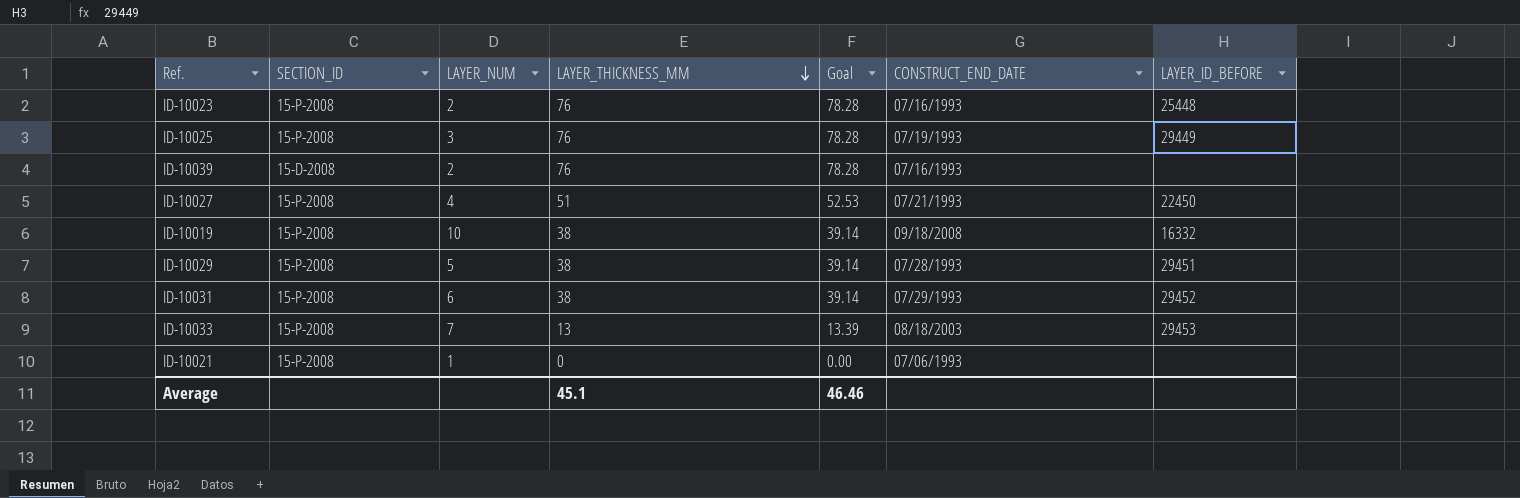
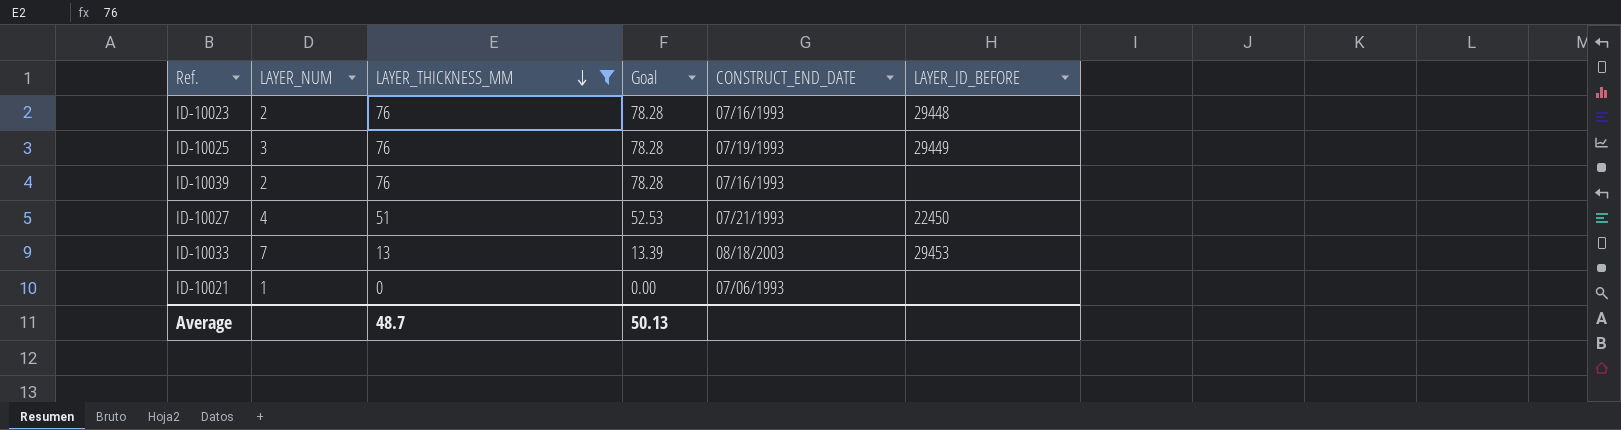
filter: none -> LAYER_THICKNESS_MM != 38
column SECTION_ID | position: 2 -> none
ID-10023 | LAYER_ID_BEFORE: 25448 -> 29448
Average | LAYER_THICKNESS_MM: 45.1 -> 48.7
Average | Goal: 46.46 -> 50.13

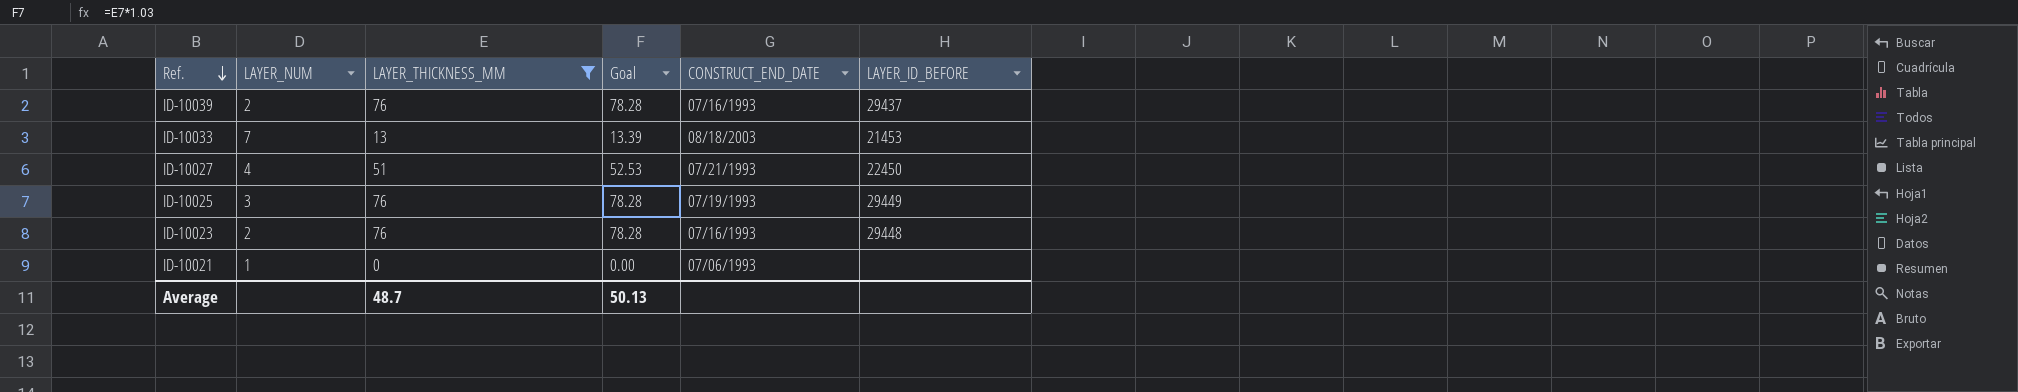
row order: LAYER_THICKNESS_MM descending -> Ref. descending
ID-10039 | LAYER_ID_BEFORE: none -> 29437
ID-10033 | LAYER_ID_BEFORE: 29453 -> 21453

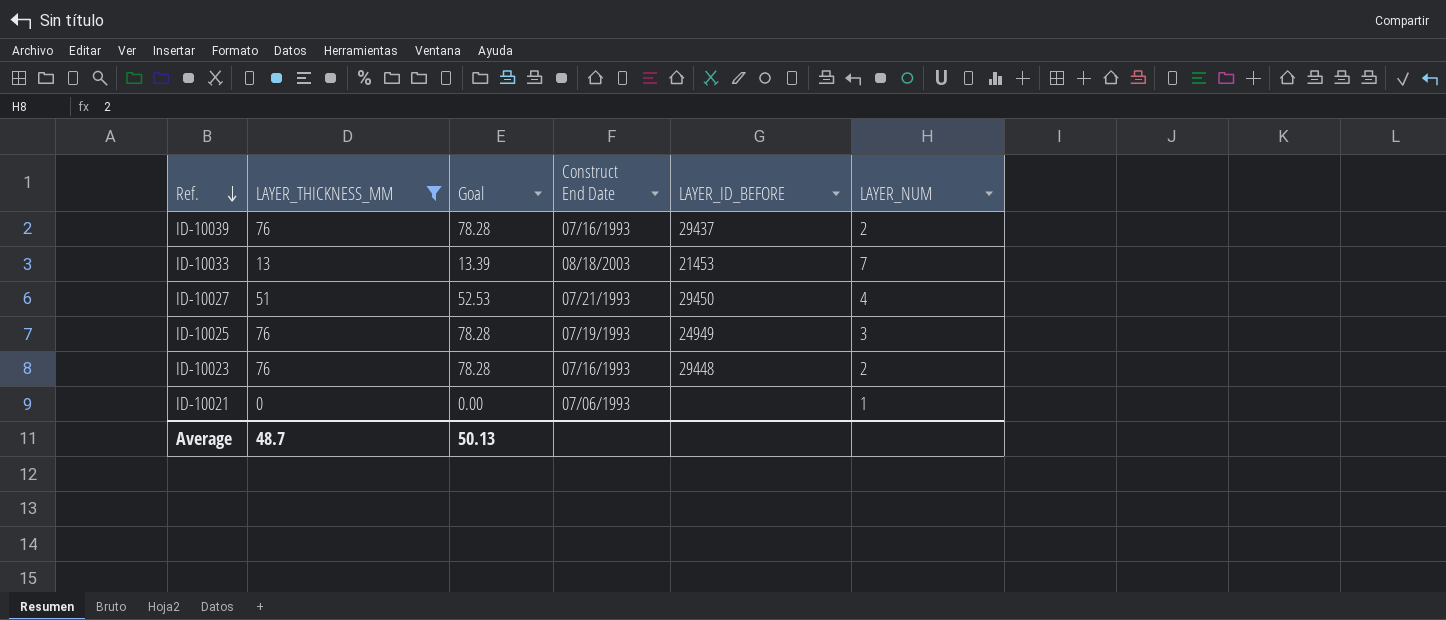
column name: CONSTRUCT_END_DATE -> Construct End Date
column LAYER_NUM | position: 2 -> 6
ID-10027 | LAYER_ID_BEFORE: 22450 -> 29450
ID-10025 | LAYER_ID_BEFORE: 29449 -> 24949

